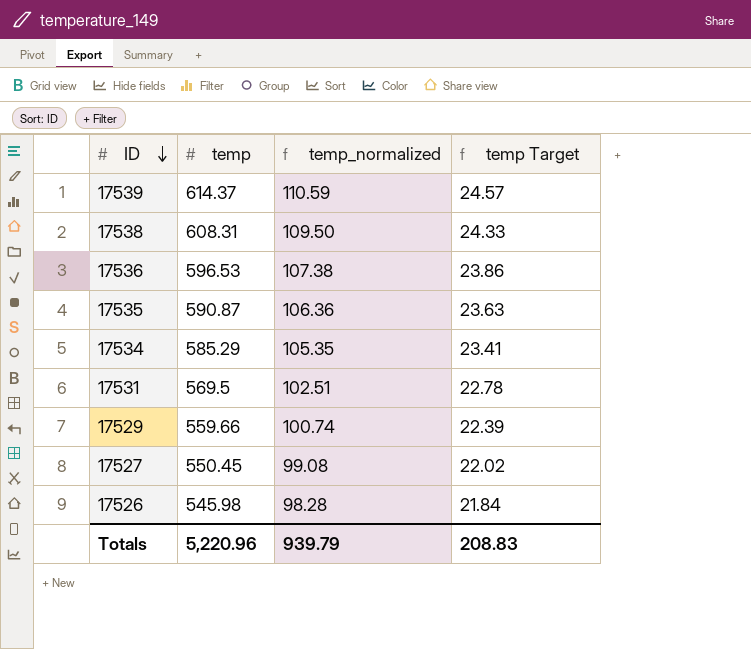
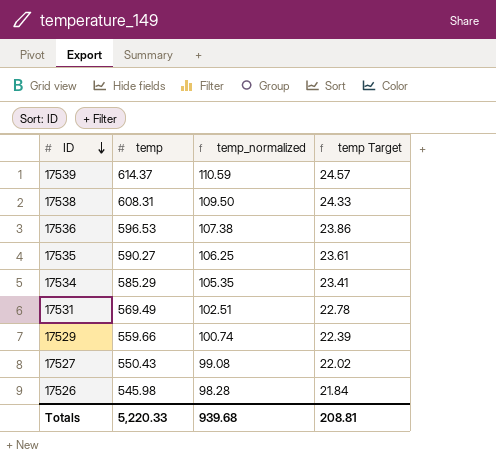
17535 | temp: 590.87 -> 590.27
17535 | temp_normalized: 106.36 -> 106.25
17535 | temp Target: 23.63 -> 23.61
17531 | temp: 569.5 -> 569.49
17527 | temp: 550.45 -> 550.43
Totals | temp: 5,220.96 -> 5,220.33
Totals | temp_normalized: 939.79 -> 939.68
Totals | temp Target: 208.83 -> 208.81

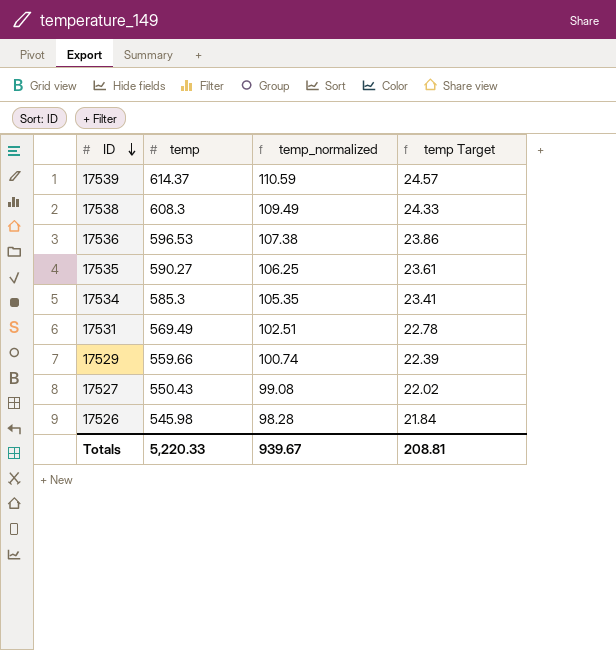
17538 | temp: 608.31 -> 608.3
17538 | temp_normalized: 109.50 -> 109.49
17534 | temp: 585.29 -> 585.3
Totals | temp_normalized: 939.68 -> 939.67

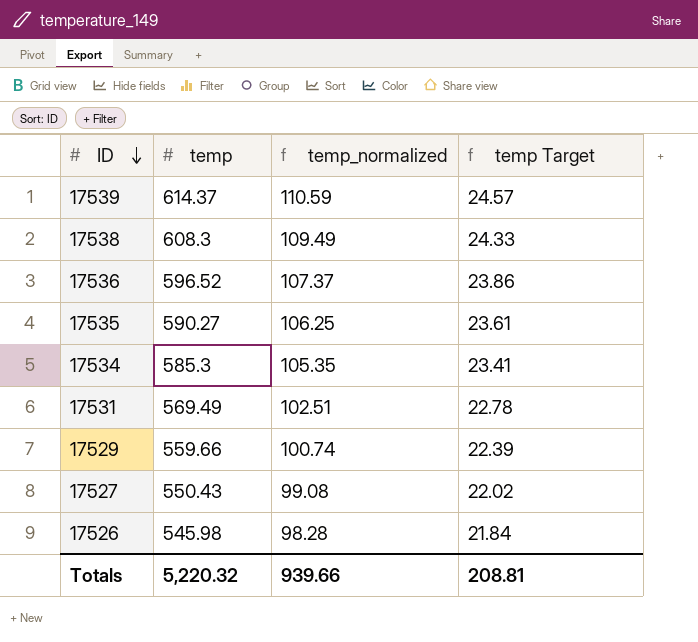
17536 | temp: 596.53 -> 596.52
17536 | temp_normalized: 107.38 -> 107.37
Totals | temp: 5,220.33 -> 5,220.32
Totals | temp_normalized: 939.67 -> 939.66

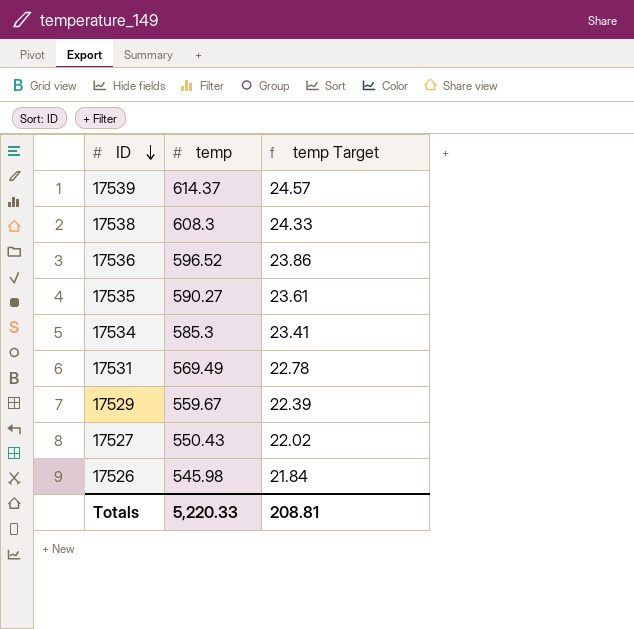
column temp_normalized | formula: [temp] * 0.18 -> none
17529 | temp: 559.66 -> 559.67
Totals | temp: 5,220.32 -> 5,220.33

